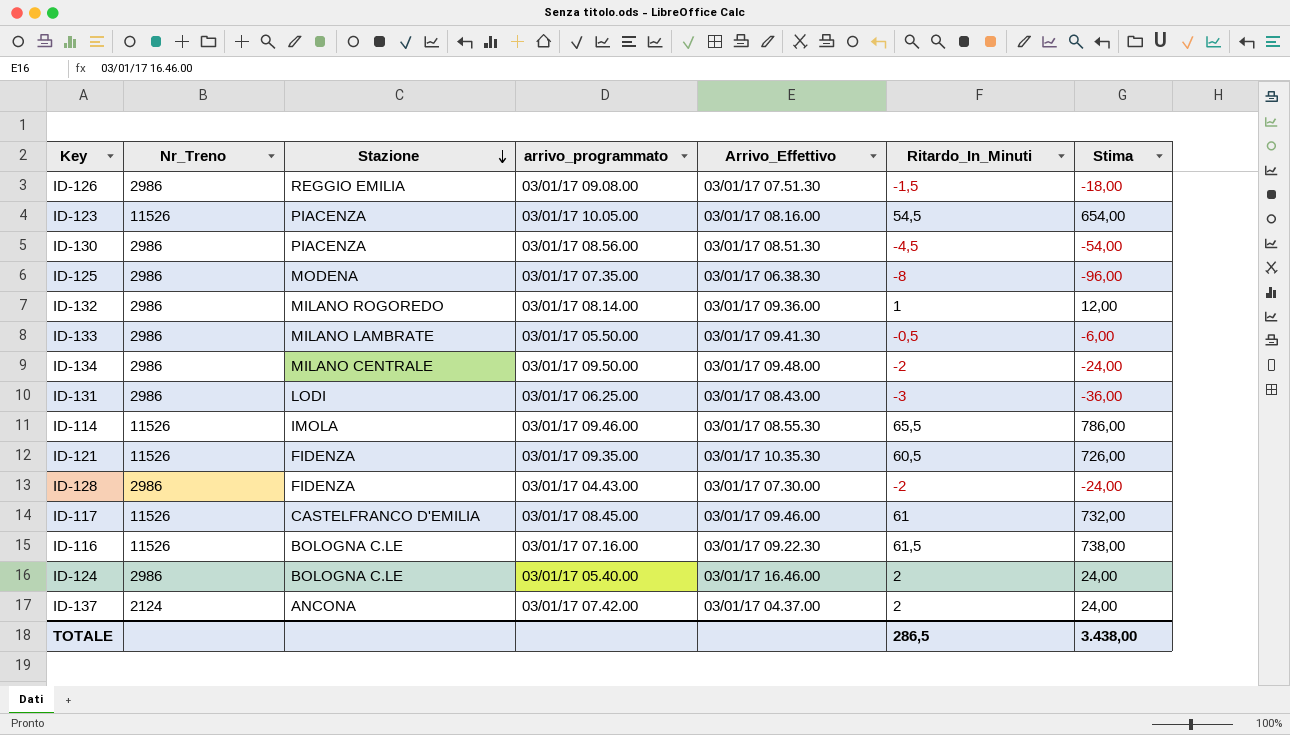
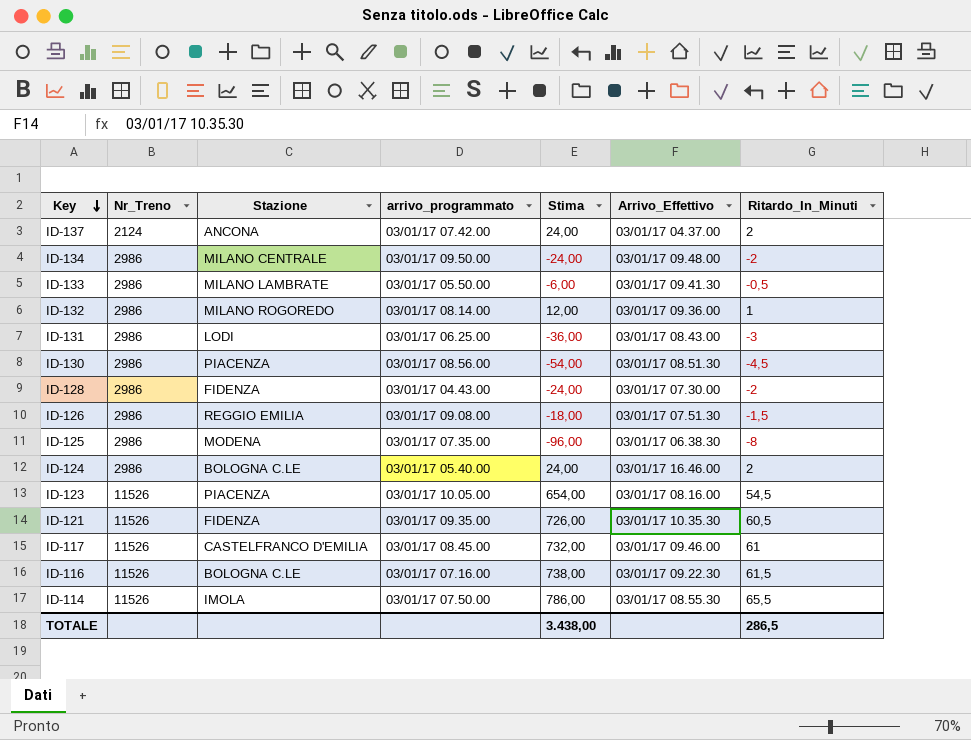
row order: Stazione descending -> Key descending
column Stima | position: 7 -> 5
ID-114 | arrivo_programmato: 03/01/17 09.46.00 -> 03/01/17 07.50.00

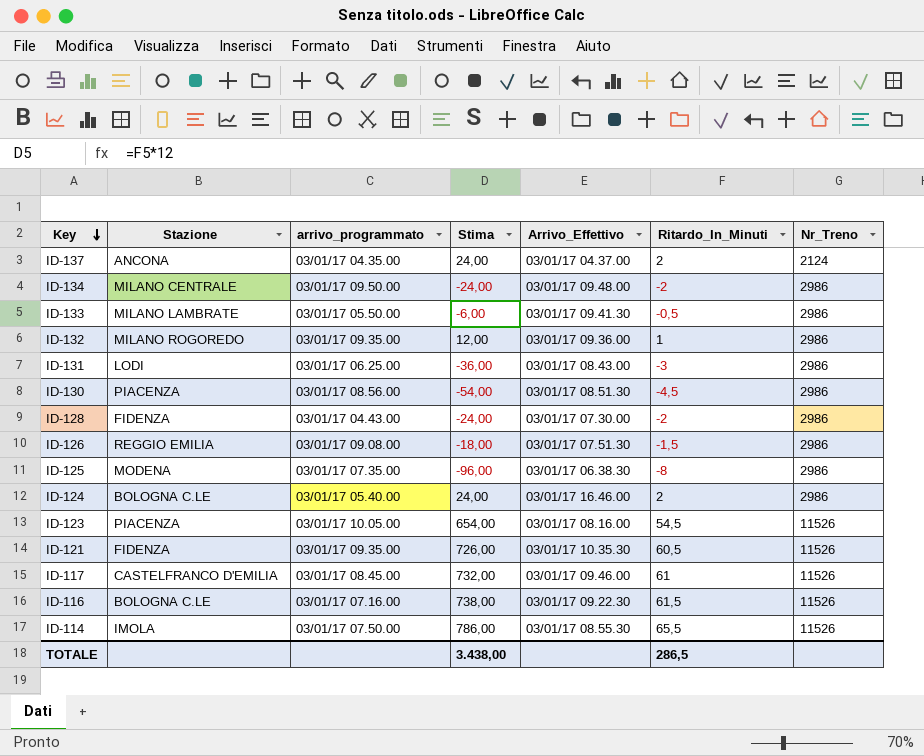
column Nr_Treno | position: 2 -> 7
ID-137 | arrivo_programmato: 03/01/17 07.42.00 -> 03/01/17 04.35.00
ID-132 | arrivo_programmato: 03/01/17 08.14.00 -> 03/01/17 09.35.00

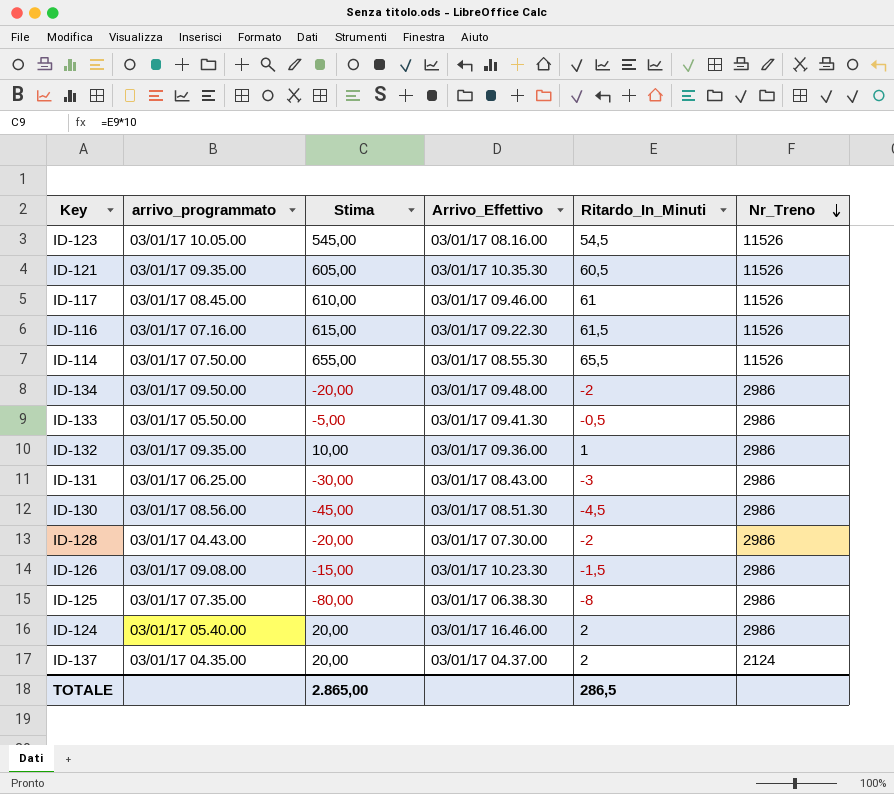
row order: Key descending -> Nr_Treno descending
column Stazione | position: 2 -> none
column Stima | formula: [Ritardo_In_Minuti] * 12 -> [Ritardo_In_Minuti] * 10
ID-126 | Arrivo_Effettivo: 03/01/17 07.51.30 -> 03/01/17 10.23.30
TOTALE | Stima: 3.438,00 -> 2.865,00

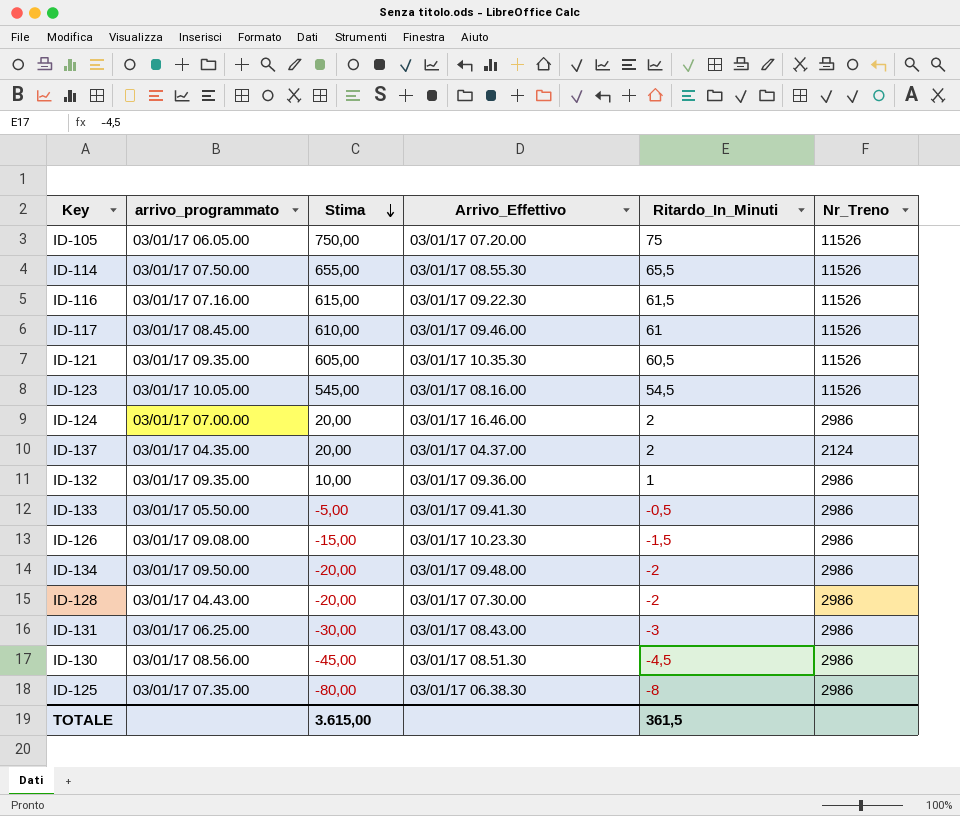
row order: Nr_Treno descending -> Stima descending
row ID-105: none -> 03/01/17 06.05.00 | 750,00 | 03/01/17 07.20.00 | 75 | 11526
ID-124 | arrivo_programmato: 03/01/17 05.40.00 -> 03/01/17 07.00.00
TOTALE | Stima: 2.865,00 -> 3.615,00
TOTALE | Ritardo_In_Minuti: 286,5 -> 361,5

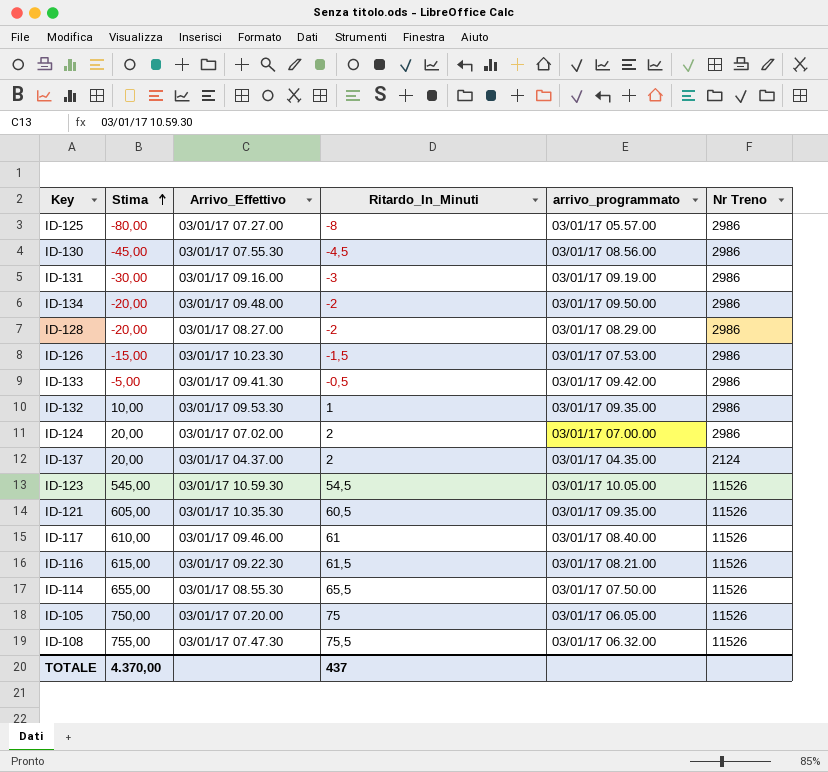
row order: Stima descending -> Stima ascending
column arrivo_programmato | position: 2 -> 5
column name: Nr_Treno -> Nr Treno
ID-125 | Arrivo_Effettivo: 03/01/17 06.38.30 -> 03/01/17 07.27.00
ID-125 | arrivo_programmato: 03/01/17 07.35.00 -> 03/01/17 05.57.00
ID-130 | Arrivo_Effettivo: 03/01/17 08.51.30 -> 03/01/17 07.55.30
ID-131 | Arrivo_Effettivo: 03/01/17 08.43.00 -> 03/01/17 09.16.00
ID-131 | arrivo_programmato: 03/01/17 06.25.00 -> 03/01/17 09.19.00
ID-128 | Arrivo_Effettivo: 03/01/17 07.30.00 -> 03/01/17 08.27.00
ID-128 | arrivo_programmato: 03/01/17 04.43.00 -> 03/01/17 08.29.00
ID-126 | arrivo_programmato: 03/01/17 09.08.00 -> 03/01/17 07.53.00
ID-133 | arrivo_programmato: 03/01/17 05.50.00 -> 03/01/17 09.42.00
ID-132 | Arrivo_Effettivo: 03/01/17 09.36.00 -> 03/01/17 09.53.30
ID-124 | Arrivo_Effettivo: 03/01/17 16.46.00 -> 03/01/17 07.02.00
ID-123 | Arrivo_Effettivo: 03/01/17 08.16.00 -> 03/01/17 10.59.30
ID-117 | arrivo_programmato: 03/01/17 08.45.00 -> 03/01/17 08.40.00
ID-116 | arrivo_programmato: 03/01/17 07.16.00 -> 03/01/17 08.21.00
row ID-108: none -> 755,00 | 03/01/17 07.47.30 | 75,5 | 03/01/17 06.32.00 | 11526
TOTALE | Stima: 3.615,00 -> 4.370,00
TOTALE | Ritardo_In_Minuti: 361,5 -> 437

